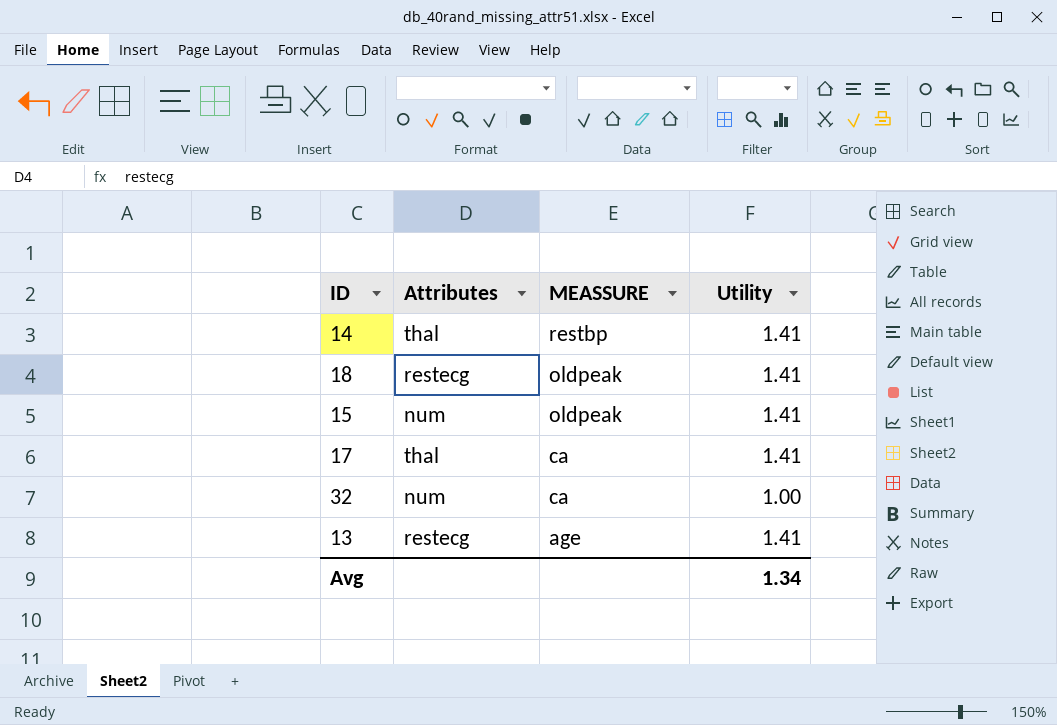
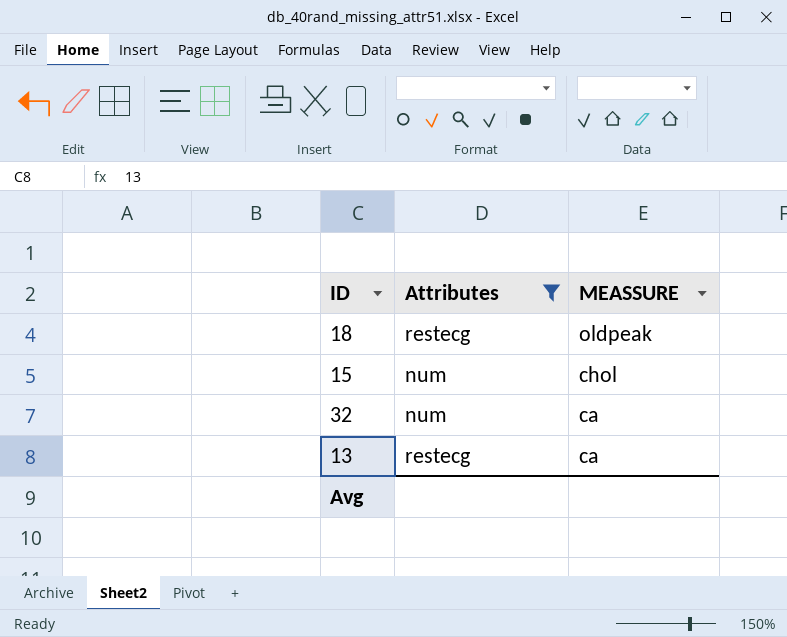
filter: none -> Attributes != thal
column Utility | position: 4 -> none
15 | MEASSURE: oldpeak -> chol
13 | MEASSURE: age -> ca

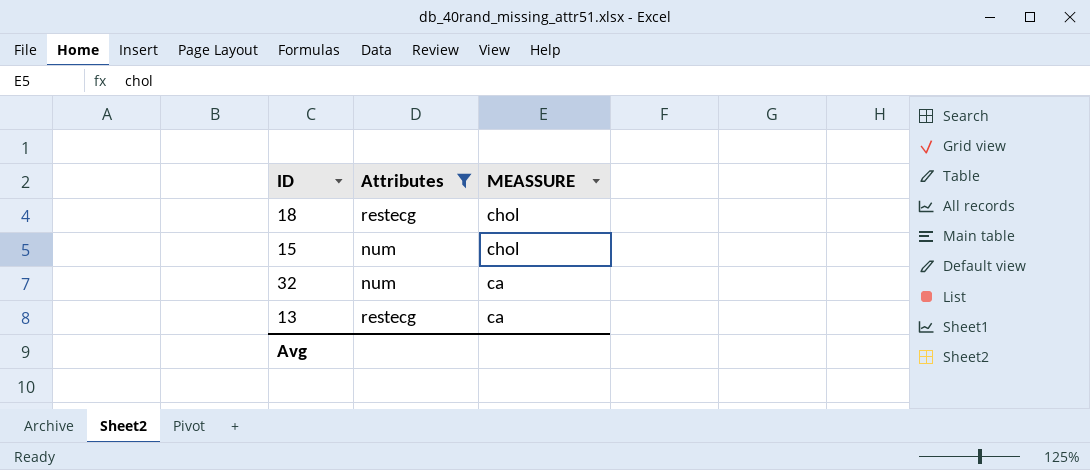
18 | MEASSURE: oldpeak -> chol

